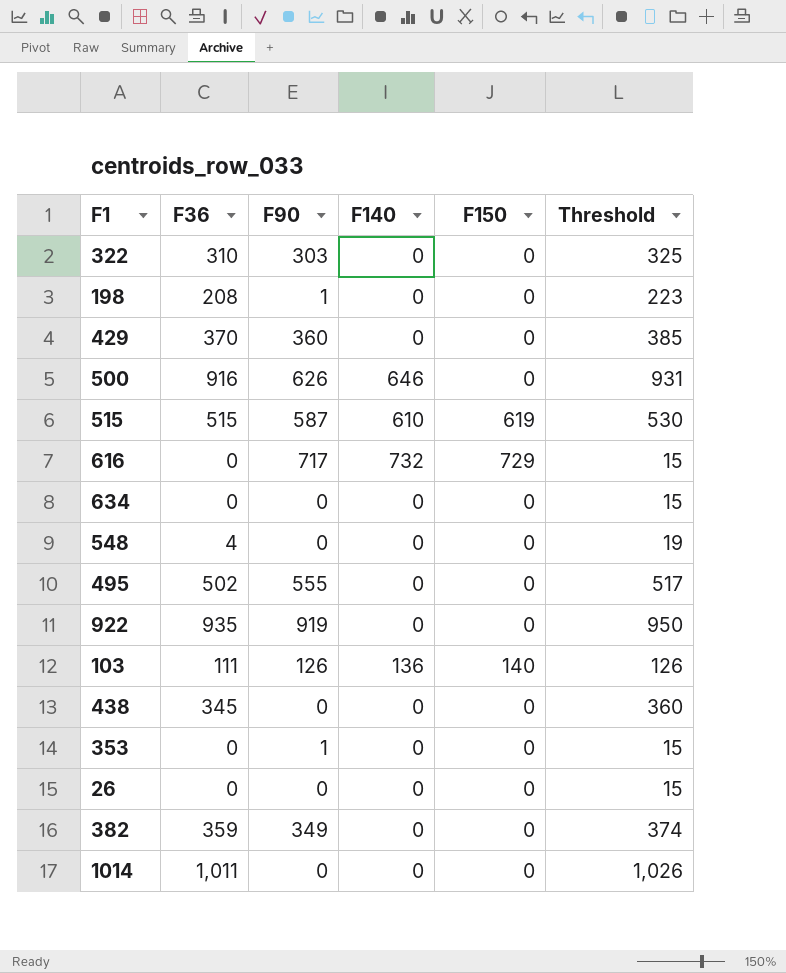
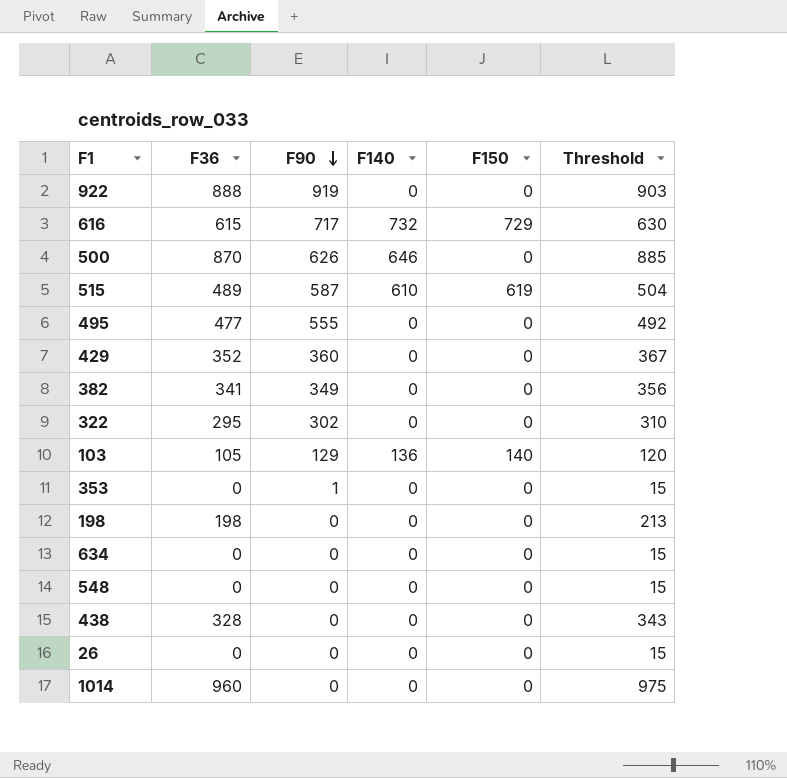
row order: none -> F90 descending
922 | F36: 935 -> 888
922 | Threshold: 950 -> 903
616 | F36: 0 -> 615
616 | Threshold: 15 -> 630
500 | F36: 916 -> 870
500 | Threshold: 931 -> 885
515 | F36: 515 -> 489
515 | Threshold: 530 -> 504
495 | F36: 502 -> 477
495 | Threshold: 517 -> 492
429 | F36: 370 -> 352
429 | Threshold: 385 -> 367
382 | F36: 359 -> 341
382 | Threshold: 374 -> 356
322 | F36: 310 -> 295
322 | F90: 303 -> 302
322 | Threshold: 325 -> 310
103 | F36: 111 -> 105
103 | F90: 126 -> 129
103 | Threshold: 126 -> 120
198 | F36: 208 -> 198
198 | F90: 1 -> 0
198 | Threshold: 223 -> 213
548 | F36: 4 -> 0
548 | Threshold: 19 -> 15
438 | F36: 345 -> 328
438 | Threshold: 360 -> 343
1014 | F36: 1,011 -> 960
1014 | Threshold: 1,026 -> 975

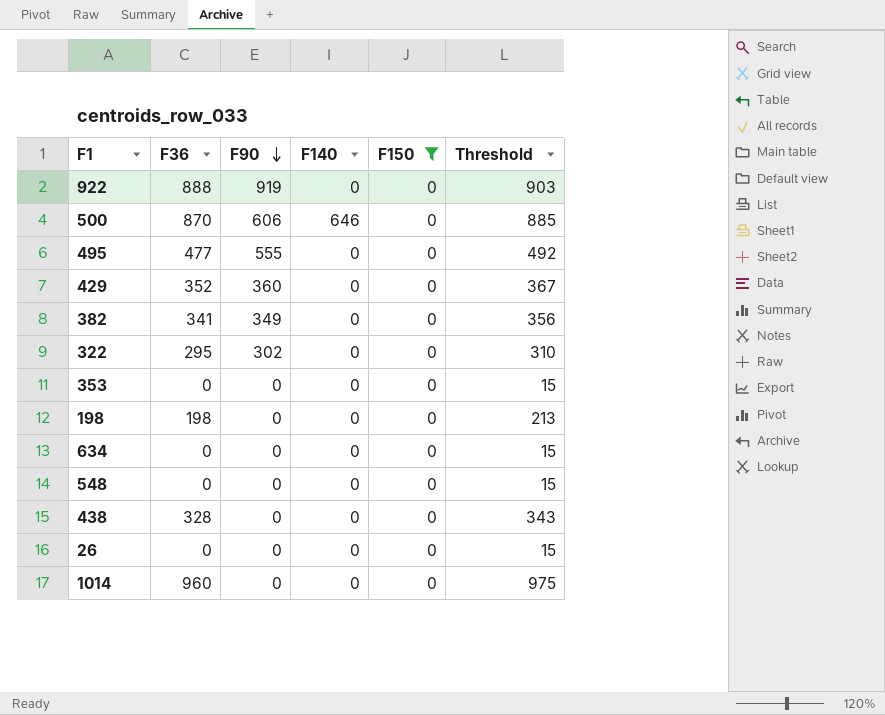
filter: none -> F150 = 0
500 | F90: 626 -> 606
353 | F90: 1 -> 0

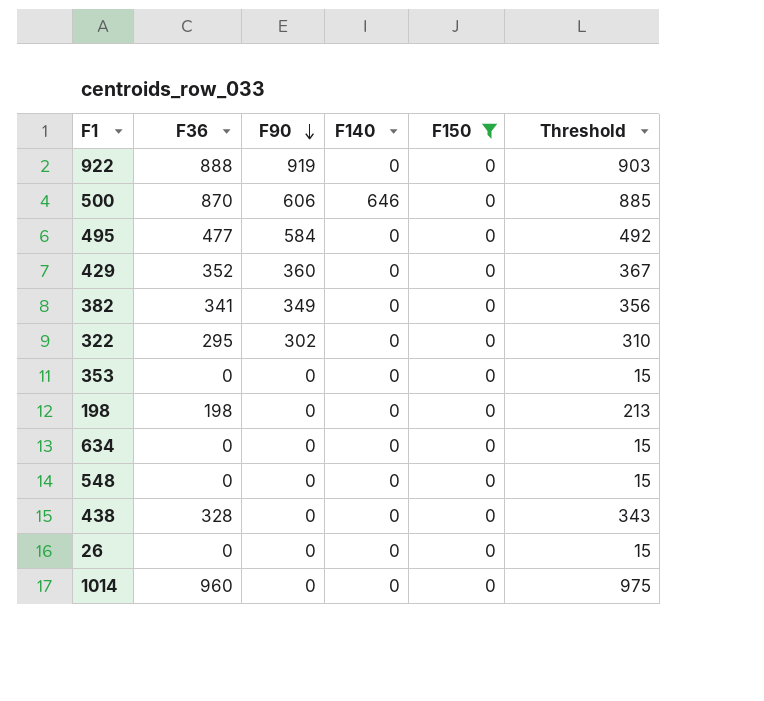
495 | F90: 555 -> 584

